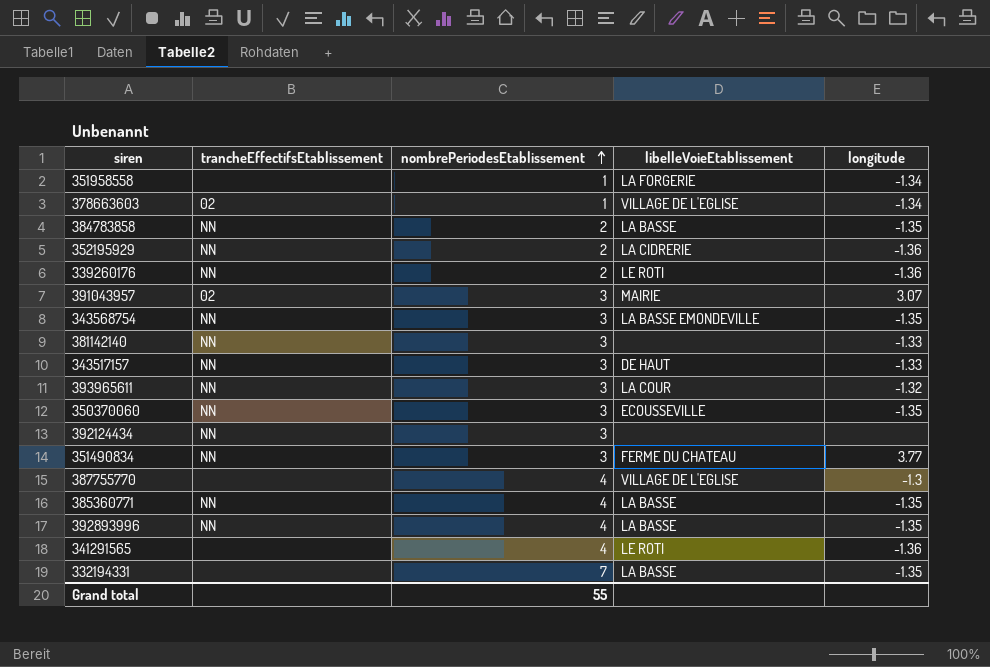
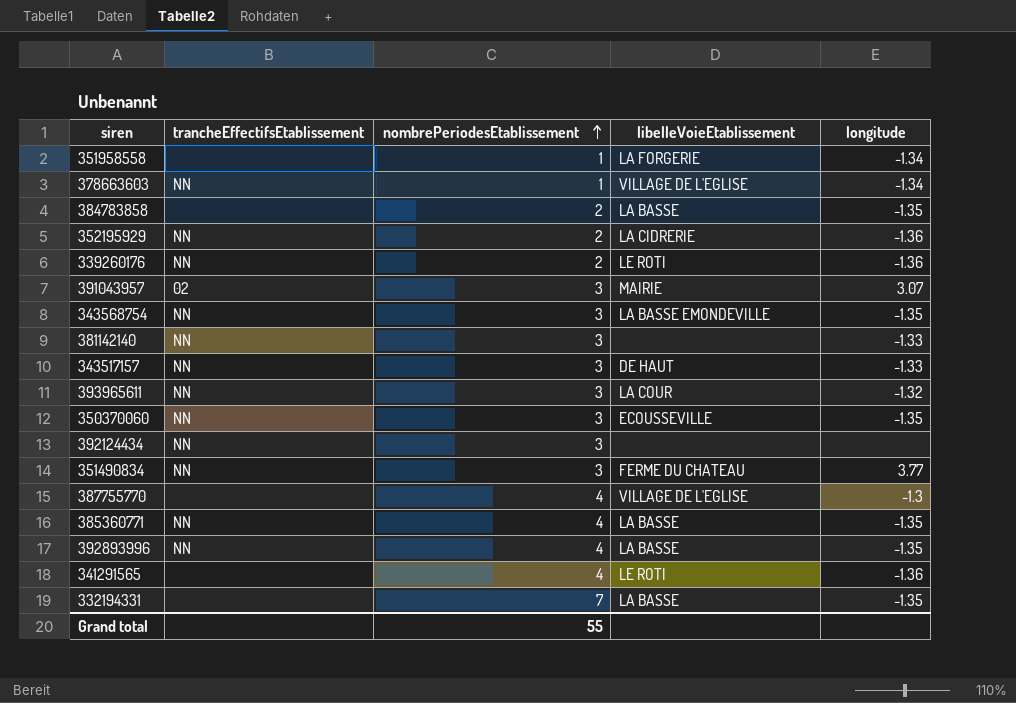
378663603 | trancheEffectifsEtablissement: 02 -> NN
384783858 | trancheEffectifsEtablissement: NN -> none

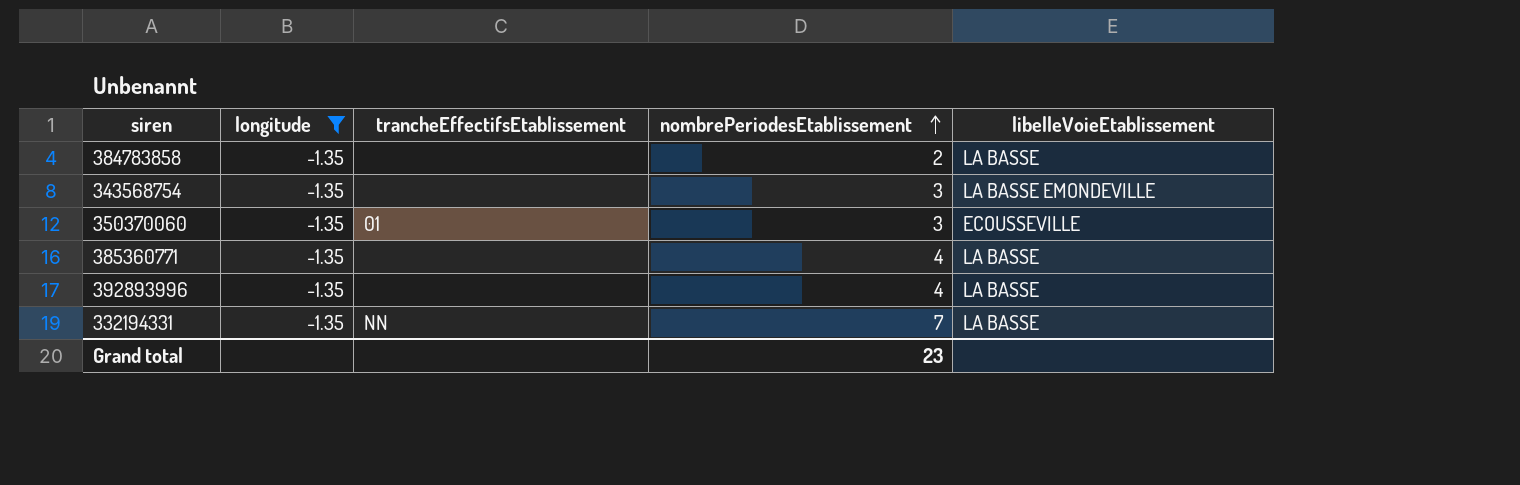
filter: none -> longitude = -1.35
column longitude | position: 5 -> 2
343568754 | trancheEffectifsEtablissement: NN -> none
350370060 | trancheEffectifsEtablissement: NN -> 01
385360771 | trancheEffectifsEtablissement: NN -> none
392893996 | trancheEffectifsEtablissement: NN -> none
332194331 | trancheEffectifsEtablissement: none -> NN
Grand total | nombrePeriodesEtablissement: 55 -> 23

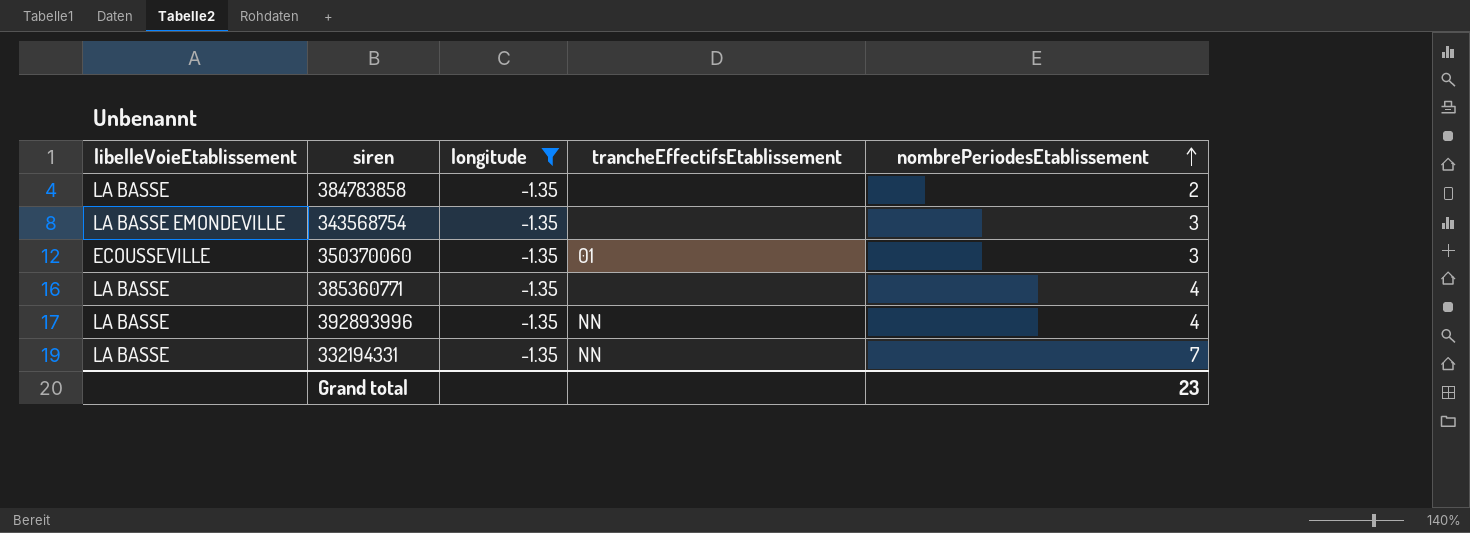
column libelleVoieEtablissement | position: 5 -> 1
392893996 | trancheEffectifsEtablissement: none -> NN

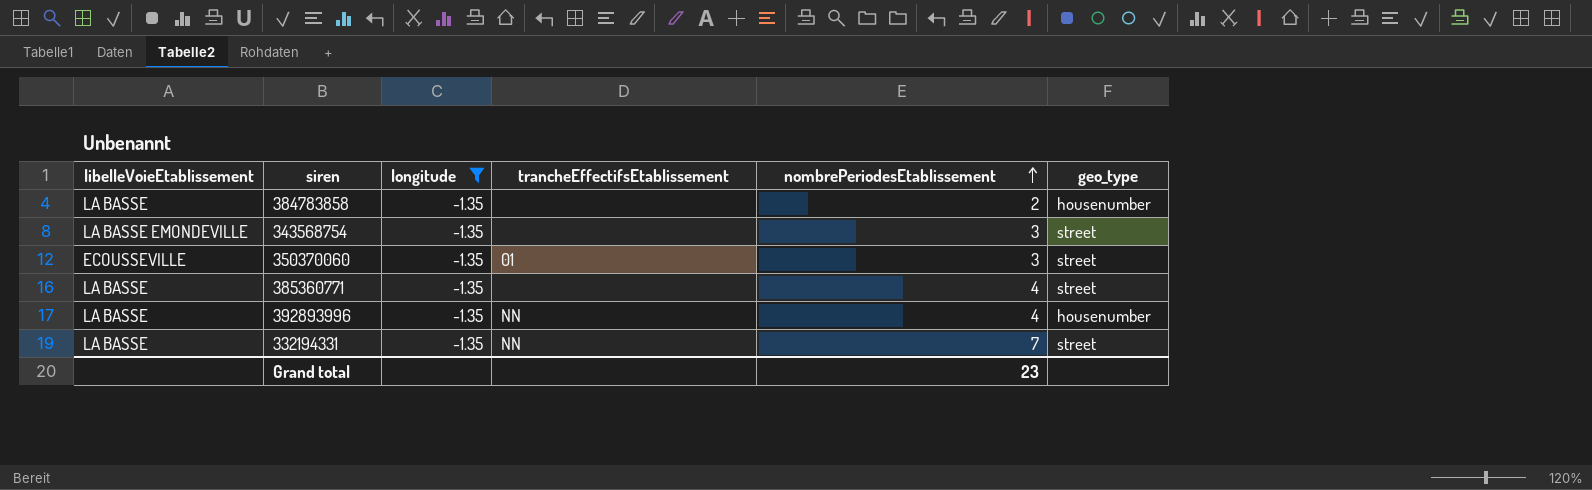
column geo_type | position: none -> 6

